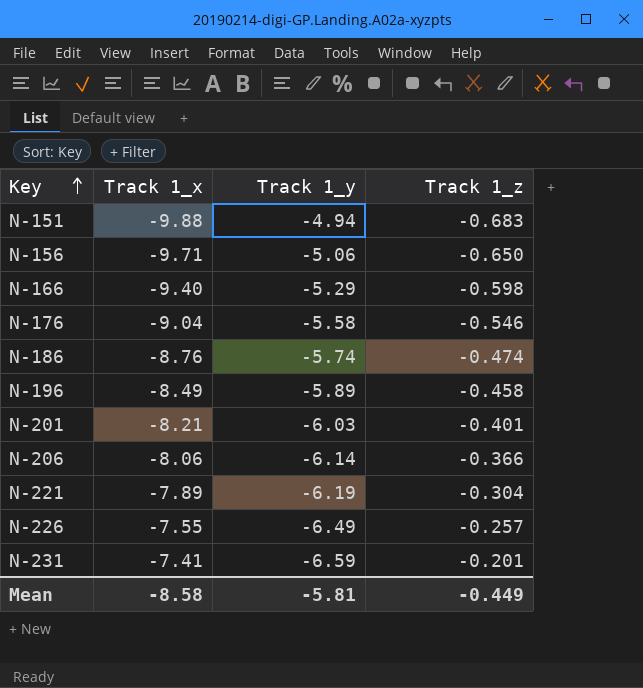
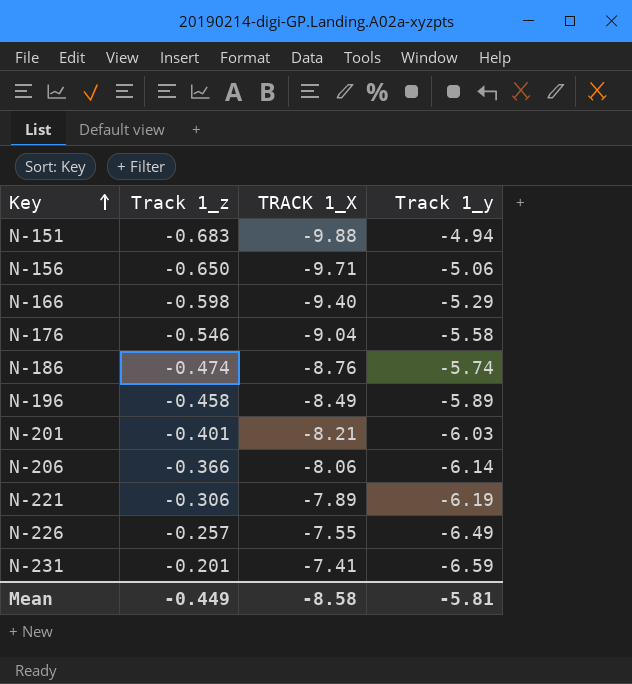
column Track 1_z | position: 4 -> 2
column name: Track 1_x -> TRACK 1_X
N-221 | Track 1_z: -0.304 -> -0.306

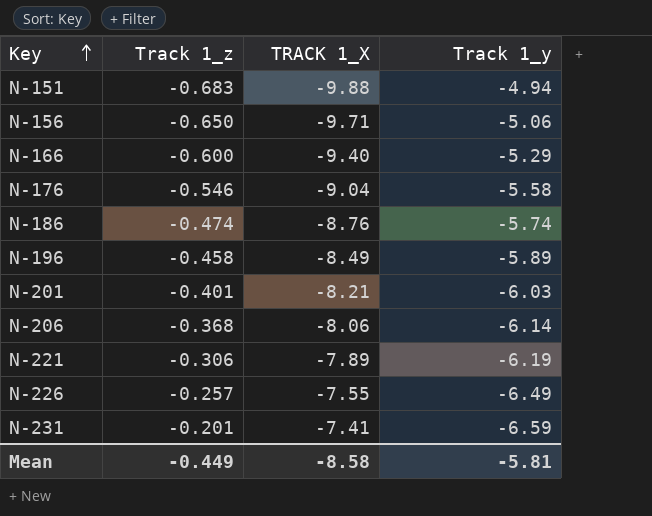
N-166 | Track 1_z: -0.598 -> -0.600
N-206 | Track 1_z: -0.366 -> -0.368

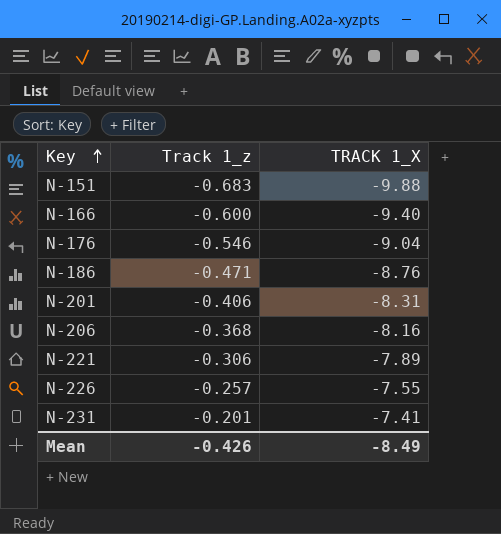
column Track 1_y | position: 4 -> none
row N-156: -0.650 | -9.71 | -5.06 -> none
row N-196: -0.458 | -8.49 | -5.89 -> none
N-186 | Track 1_z: -0.474 -> -0.471
N-201 | Track 1_z: -0.401 -> -0.406
N-201 | TRACK 1_X: -8.21 -> -8.31
N-206 | TRACK 1_X: -8.06 -> -8.16
Mean | Track 1_z: -0.449 -> -0.426
Mean | TRACK 1_X: -8.58 -> -8.49

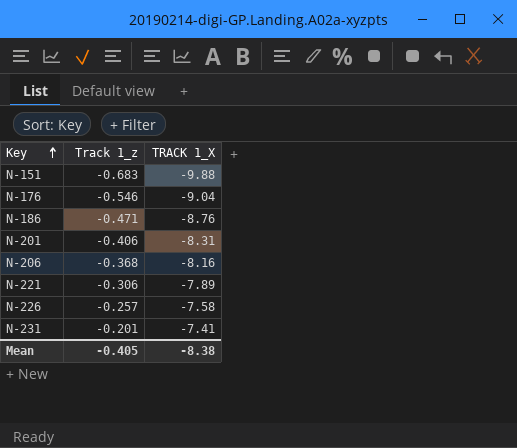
row N-166: -0.600 | -9.40 -> none
N-226 | TRACK 1_X: -7.55 -> -7.58
Mean | Track 1_z: -0.426 -> -0.405
Mean | TRACK 1_X: -8.49 -> -8.38

